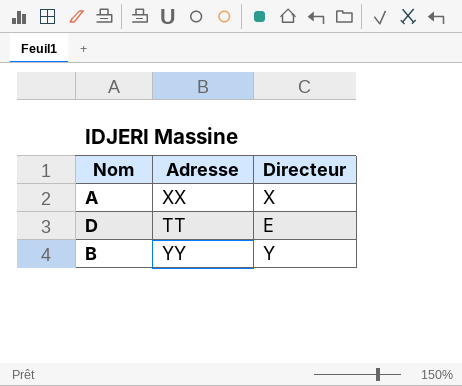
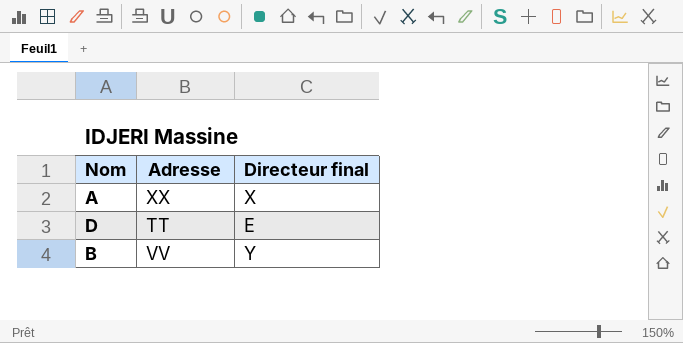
column name: Directeur -> Directeur final
B | Adresse: YY -> VV

